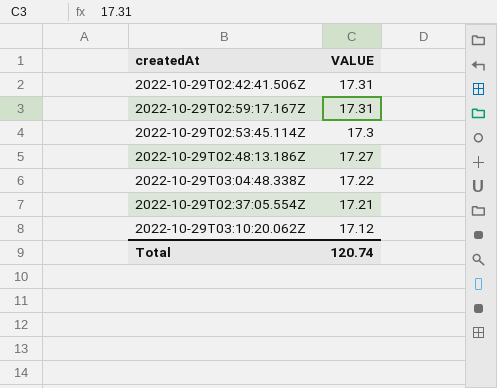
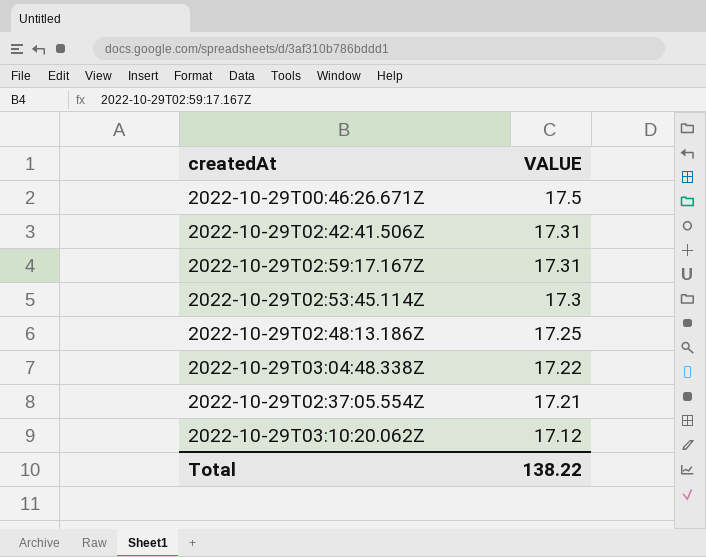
row 2022-10-29T00:46:26.671Z: none -> 17.5
2022-10-29T02:48:13.186Z | VALUE: 17.27 -> 17.25
Total | VALUE: 120.74 -> 138.22

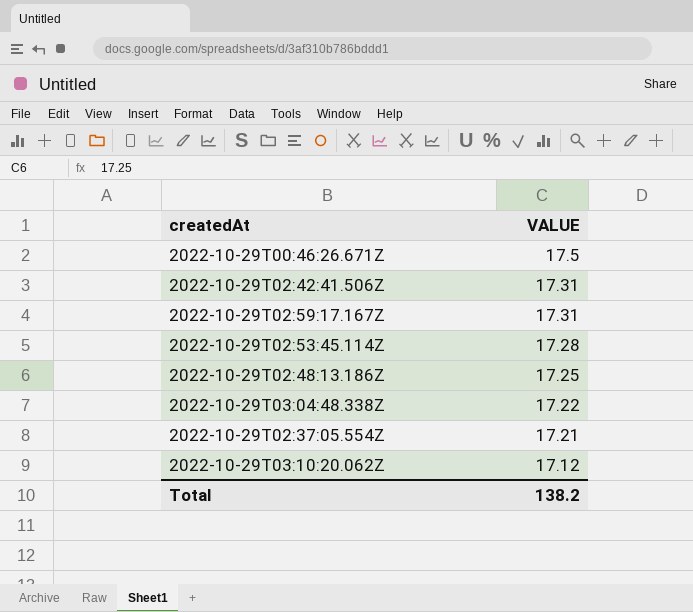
2022-10-29T02:53:45.114Z | VALUE: 17.3 -> 17.28
Total | VALUE: 138.22 -> 138.2

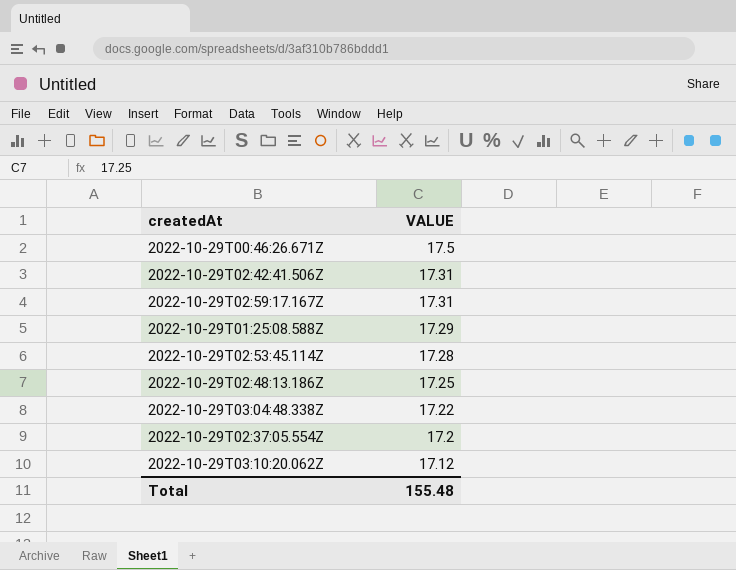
row 2022-10-29T01:25:08.588Z: none -> 17.29
2022-10-29T02:37:05.554Z | VALUE: 17.21 -> 17.2
Total | VALUE: 138.2 -> 155.48

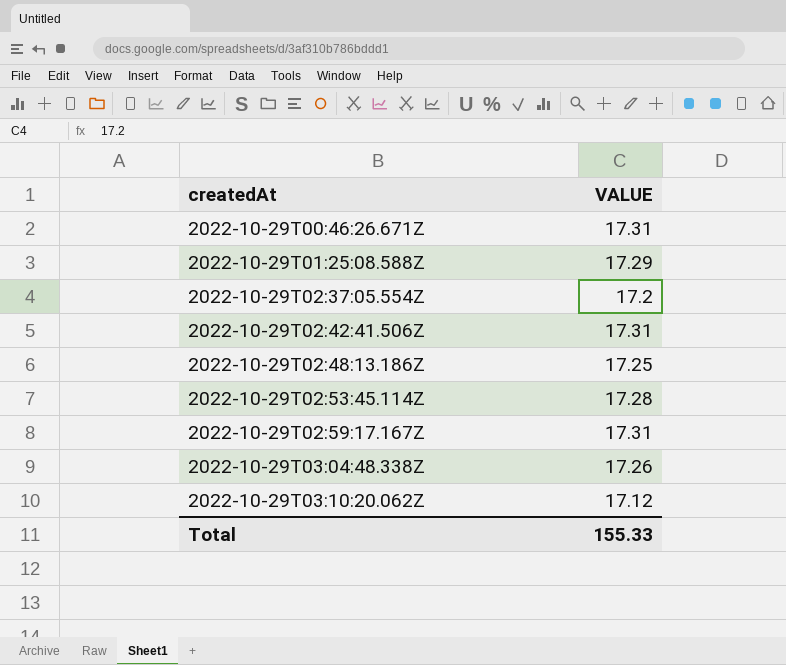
row order: VALUE descending -> createdAt ascending
2022-10-29T00:46:26.671Z | VALUE: 17.5 -> 17.31
2022-10-29T03:04:48.338Z | VALUE: 17.22 -> 17.26
Total | VALUE: 155.48 -> 155.33

